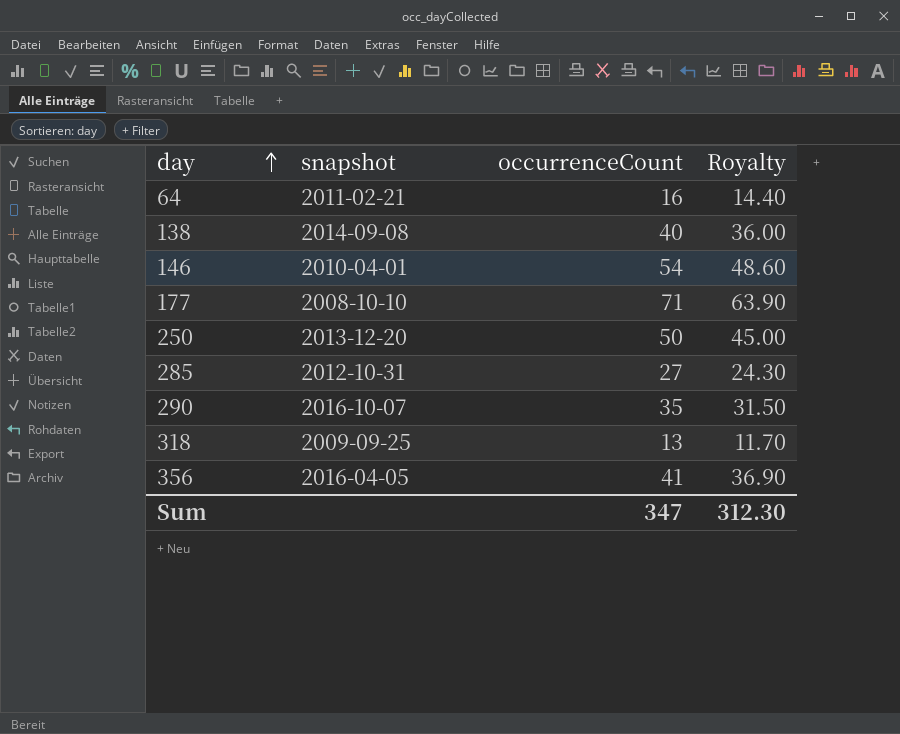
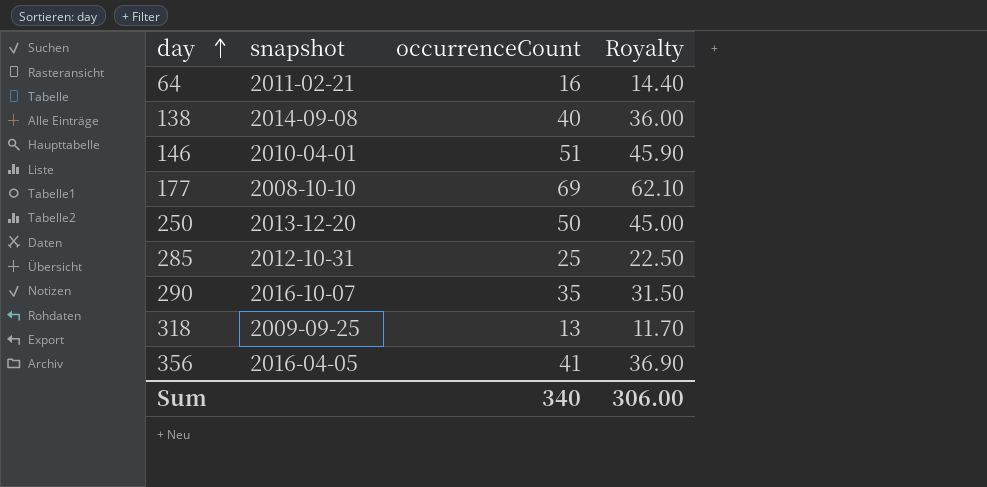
146 | occurrenceCount: 54 -> 51
146 | Royalty: 48.60 -> 45.90
177 | occurrenceCount: 71 -> 69
177 | Royalty: 63.90 -> 62.10
285 | occurrenceCount: 27 -> 25
285 | Royalty: 24.30 -> 22.50
Sum | occurrenceCount: 347 -> 340
Sum | Royalty: 312.30 -> 306.00

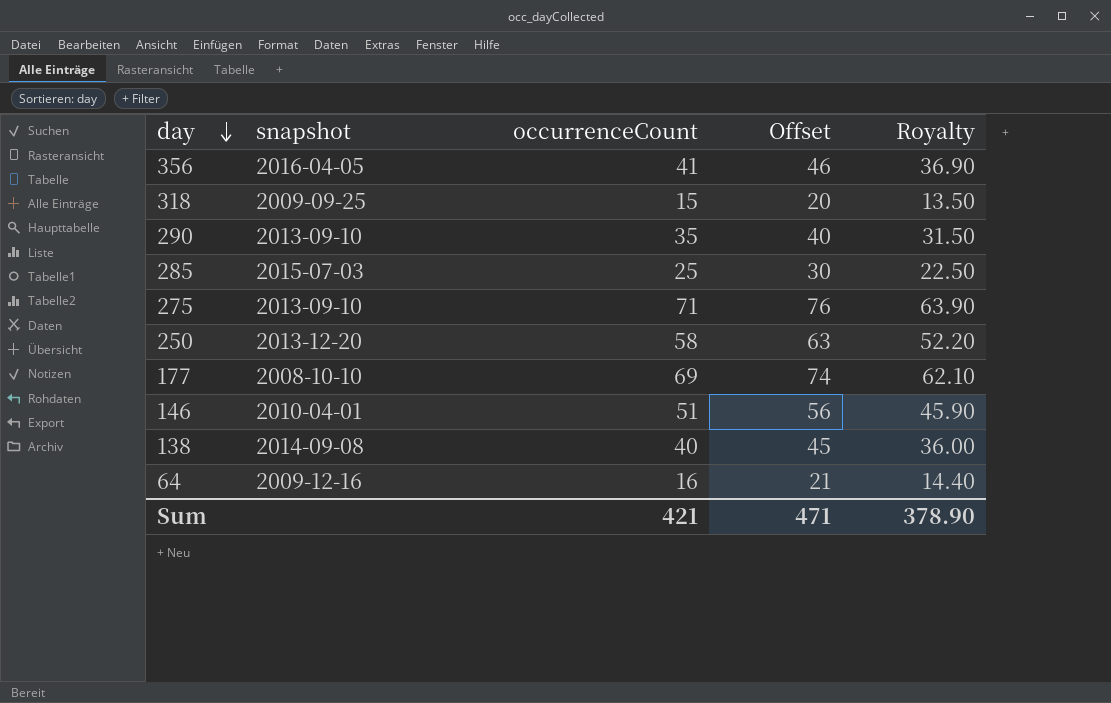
row order: day ascending -> day descending
column Offset | formula: none -> [occurrenceCount] + 5
318 | occurrenceCount: 13 -> 15
318 | Royalty: 11.70 -> 13.50
290 | snapshot: 2016-10-07 -> 2013-09-10
285 | snapshot: 2012-10-31 -> 2015-07-03
row 275: none -> 2013-09-10 | 71 | 76 | 63.90
250 | occurrenceCount: 50 -> 58
250 | Royalty: 45.00 -> 52.20
64 | snapshot: 2011-02-21 -> 2009-12-16
Sum | occurrenceCount: 340 -> 421
Sum | Royalty: 306.00 -> 378.90

